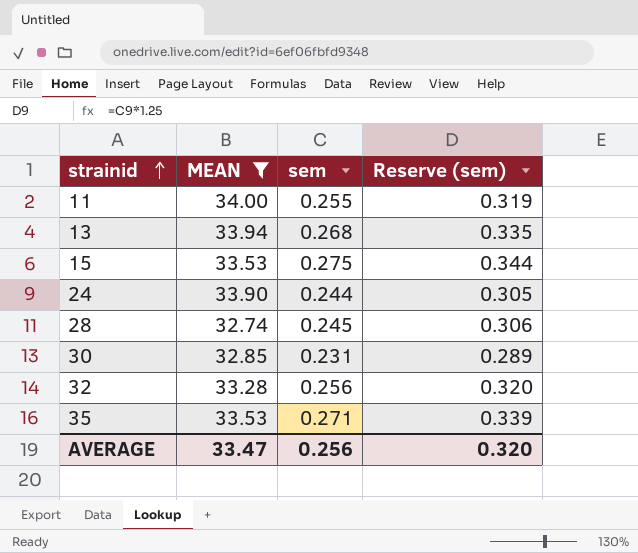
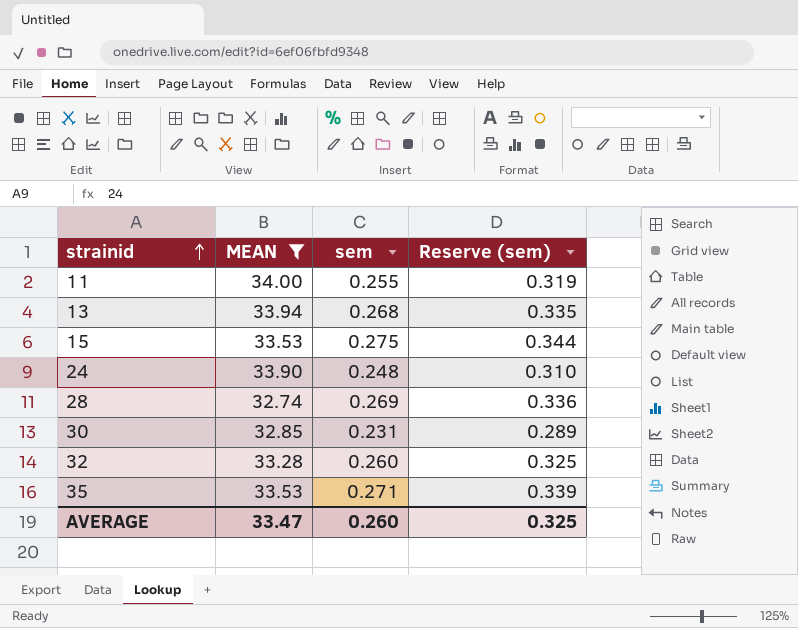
24 | sem: 0.244 -> 0.248
24 | Reserve (sem): 0.305 -> 0.310
28 | sem: 0.245 -> 0.269
28 | Reserve (sem): 0.306 -> 0.336
32 | sem: 0.256 -> 0.260
32 | Reserve (sem): 0.320 -> 0.325
AVERAGE | sem: 0.256 -> 0.260
AVERAGE | Reserve (sem): 0.320 -> 0.325

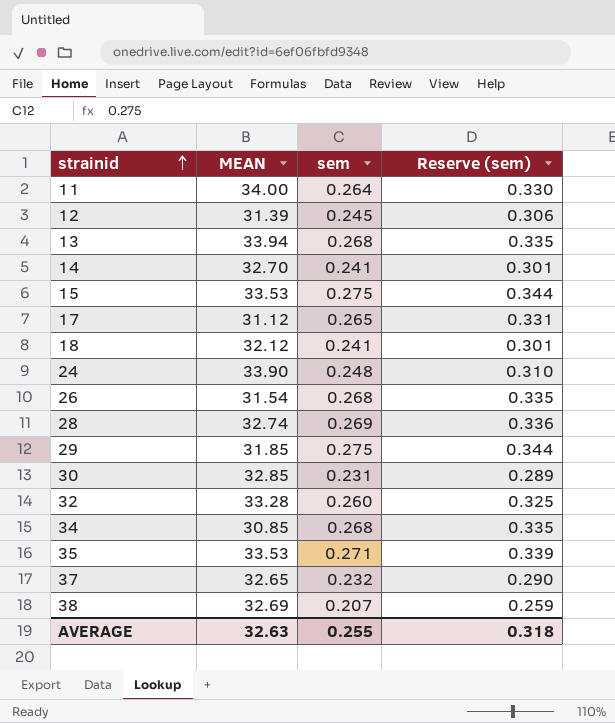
filter: MEAN >= 32.74 -> none
11 | sem: 0.255 -> 0.264
11 | Reserve (sem): 0.319 -> 0.330
AVERAGE | MEAN: 33.47 -> 32.63
AVERAGE | sem: 0.260 -> 0.255
AVERAGE | Reserve (sem): 0.325 -> 0.318

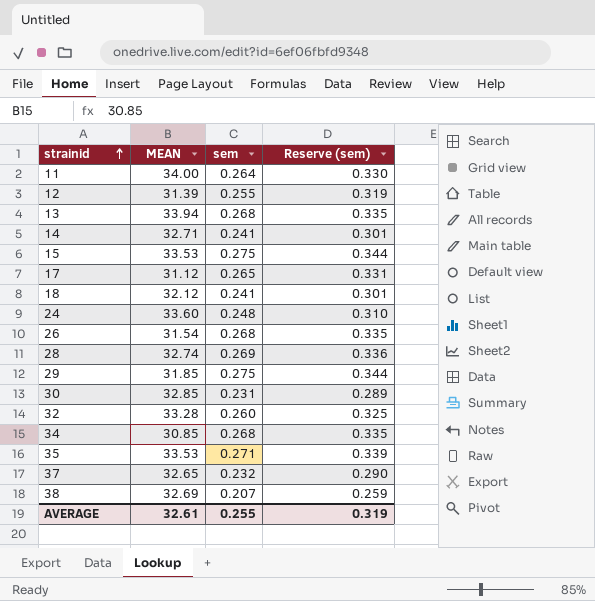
12 | sem: 0.245 -> 0.255
12 | Reserve (sem): 0.306 -> 0.319
14 | MEAN: 32.70 -> 32.71
24 | MEAN: 33.90 -> 33.60
AVERAGE | MEAN: 32.63 -> 32.61
AVERAGE | Reserve (sem): 0.318 -> 0.319

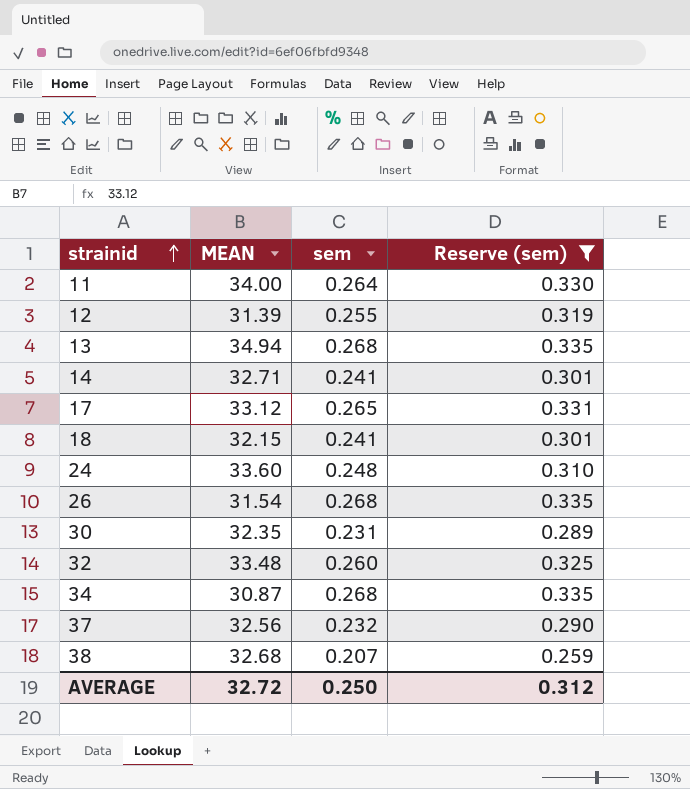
filter: none -> Reserve (sem) <= 0.335
13 | MEAN: 33.94 -> 34.94
17 | MEAN: 31.12 -> 33.12
18 | MEAN: 32.12 -> 32.15
30 | MEAN: 32.85 -> 32.35
32 | MEAN: 33.28 -> 33.48
34 | MEAN: 30.85 -> 30.87
37 | MEAN: 32.65 -> 32.56
38 | MEAN: 32.69 -> 32.68
AVERAGE | MEAN: 32.61 -> 32.72
AVERAGE | sem: 0.255 -> 0.250
AVERAGE | Reserve (sem): 0.319 -> 0.312

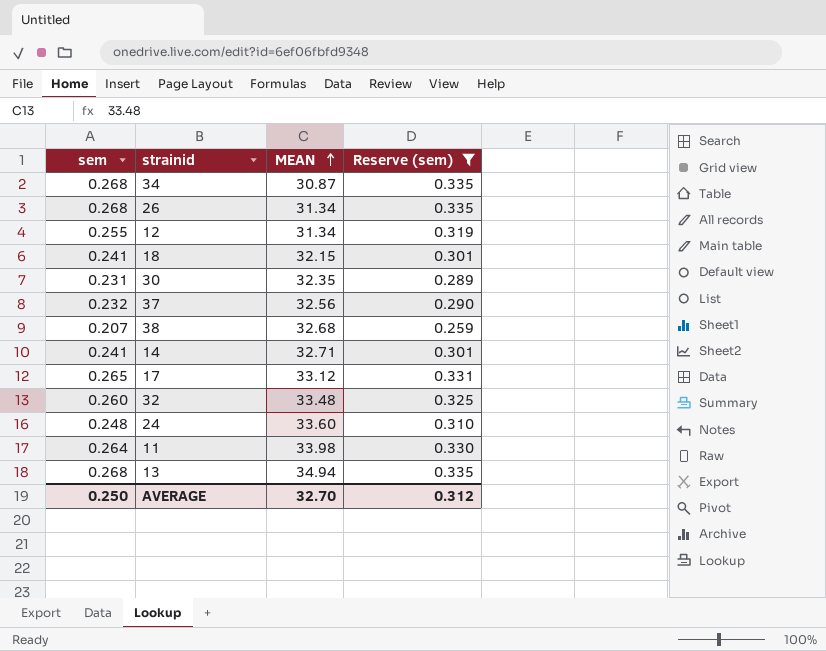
row order: strainid ascending -> MEAN ascending
column sem | position: 3 -> 1
26 | MEAN: 31.54 -> 31.34
12 | MEAN: 31.39 -> 31.34
11 | MEAN: 34.00 -> 33.98
AVERAGE | MEAN: 32.72 -> 32.70

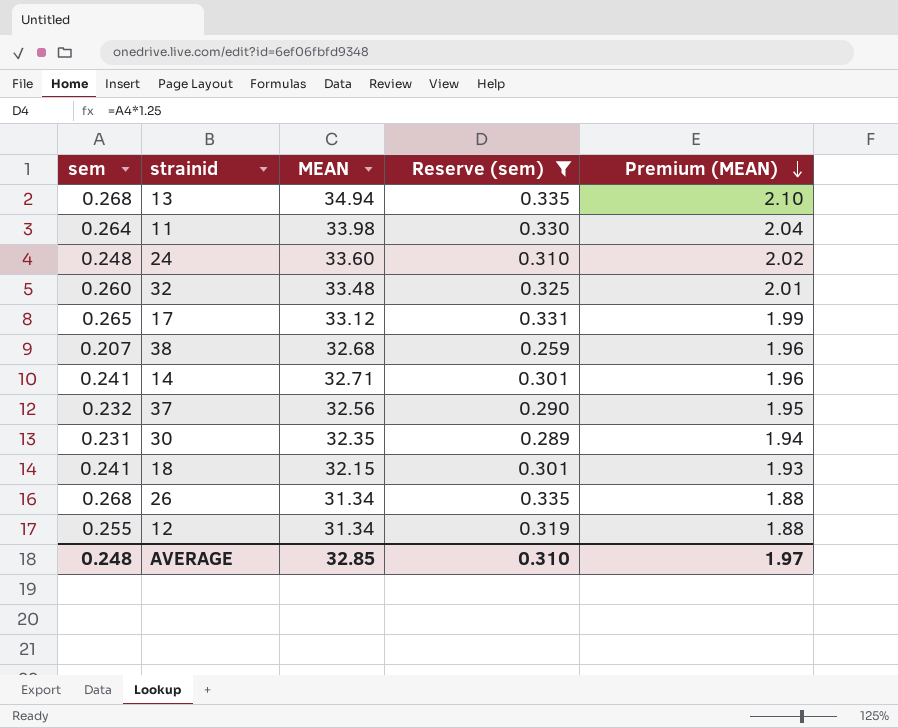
row order: MEAN ascending -> Premium (MEAN) descending
column Premium (MEAN) | formula: none -> [MEAN] * 0.06
row 34: 0.268 | 30.87 | 0.335 -> none
AVERAGE | sem: 0.250 -> 0.248
AVERAGE | MEAN: 32.70 -> 32.85
AVERAGE | Reserve (sem): 0.312 -> 0.310

